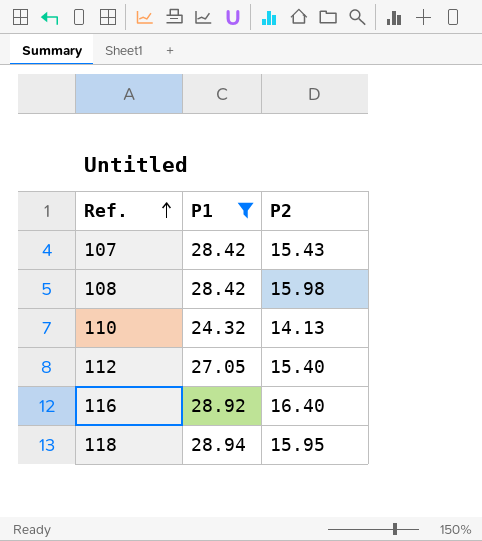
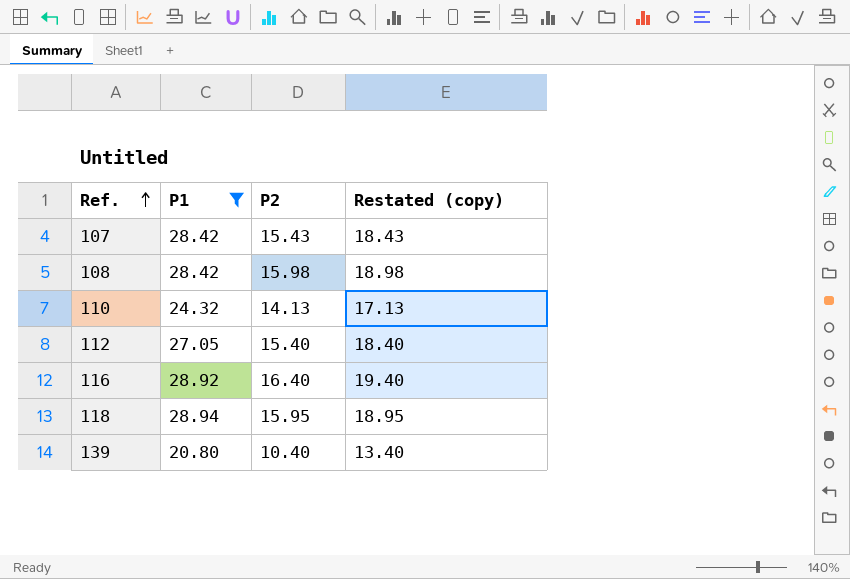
column Restated (copy) | formula: none -> [P2] + 3
row 139: none -> 20.80 | 10.40 | 13.40

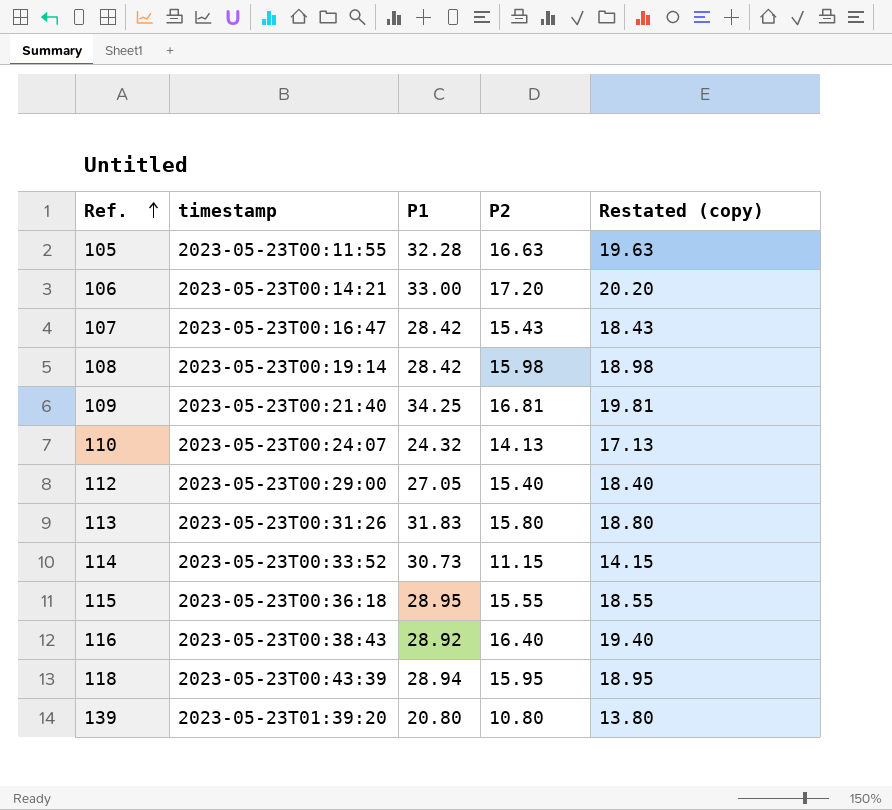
filter: P1 <= 28.94 -> none
column timestamp | position: none -> 2
139 | P2: 10.40 -> 10.80
139 | Restated (copy): 13.40 -> 13.80

